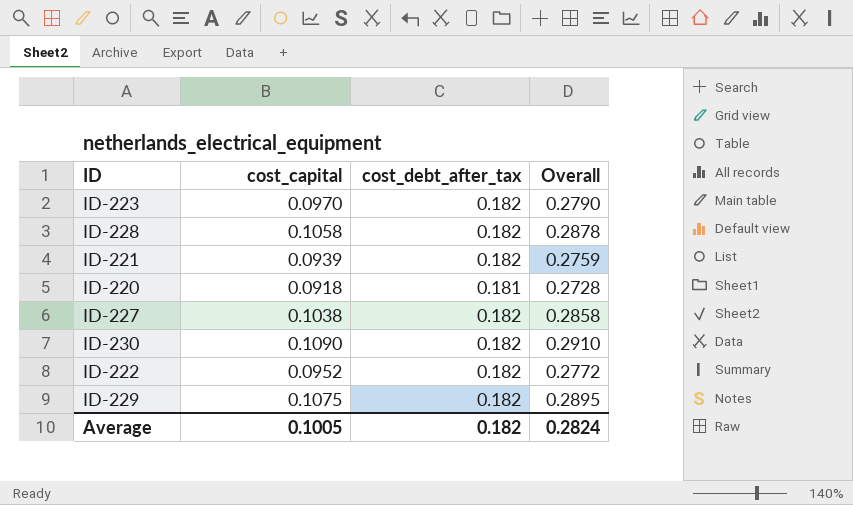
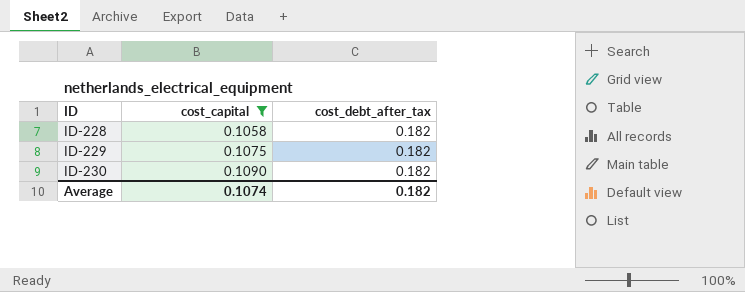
filter: none -> cost_capital >= 0.1058
row order: none -> ID ascending
column Overall | formula: [cost_capital] + [cost_debt_after_tax] -> none
Average | cost_capital: 0.1005 -> 0.1074

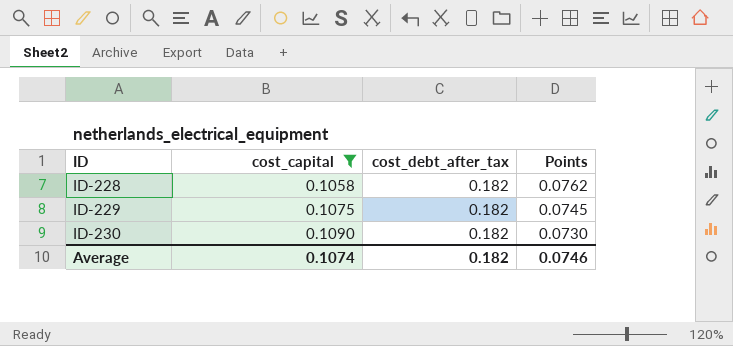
column Points | formula: none -> [cost_debt_after_tax] - [cost_capital]

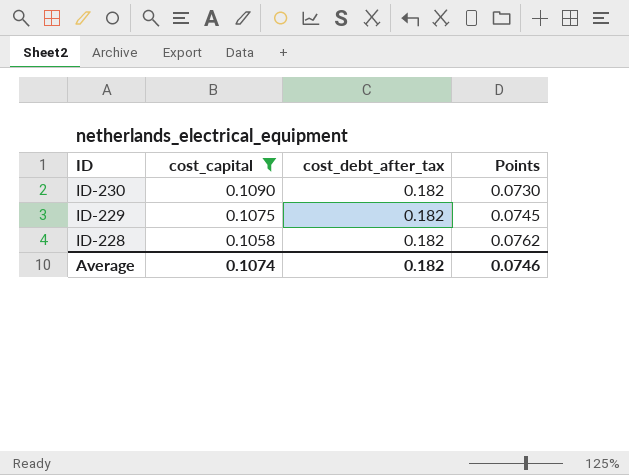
row order: ID ascending -> ID descending

